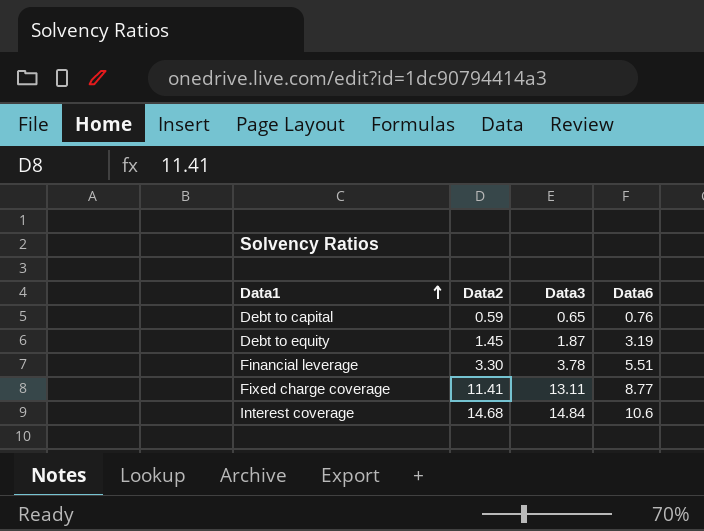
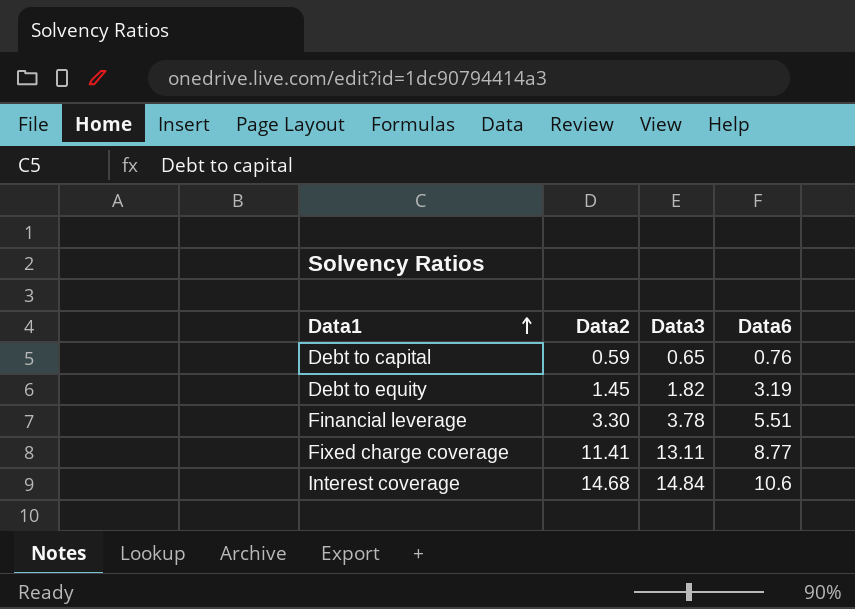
Debt to equity | Data3: 1.87 -> 1.82

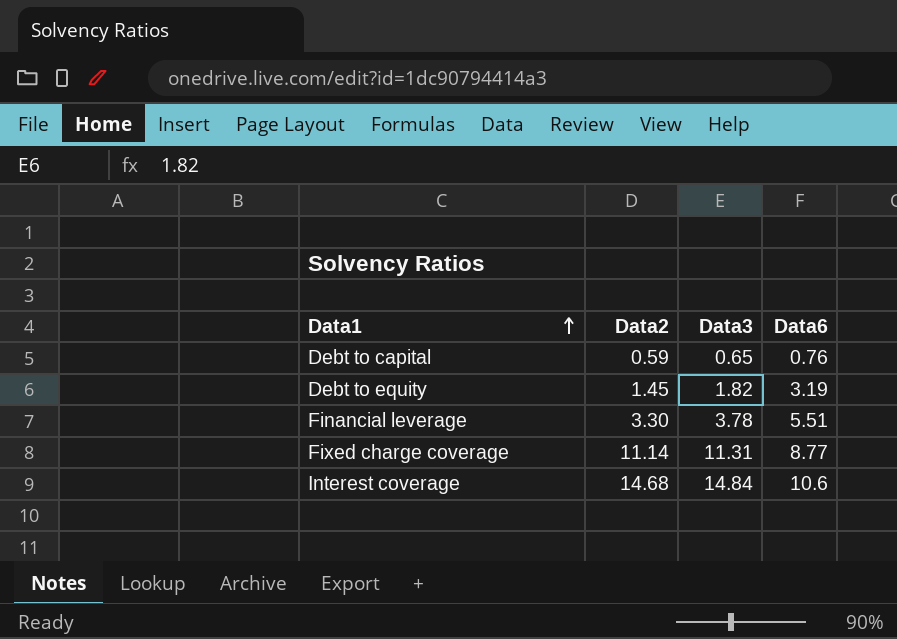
Fixed charge coverage | Data2: 11.41 -> 11.14
Fixed charge coverage | Data3: 13.11 -> 11.31

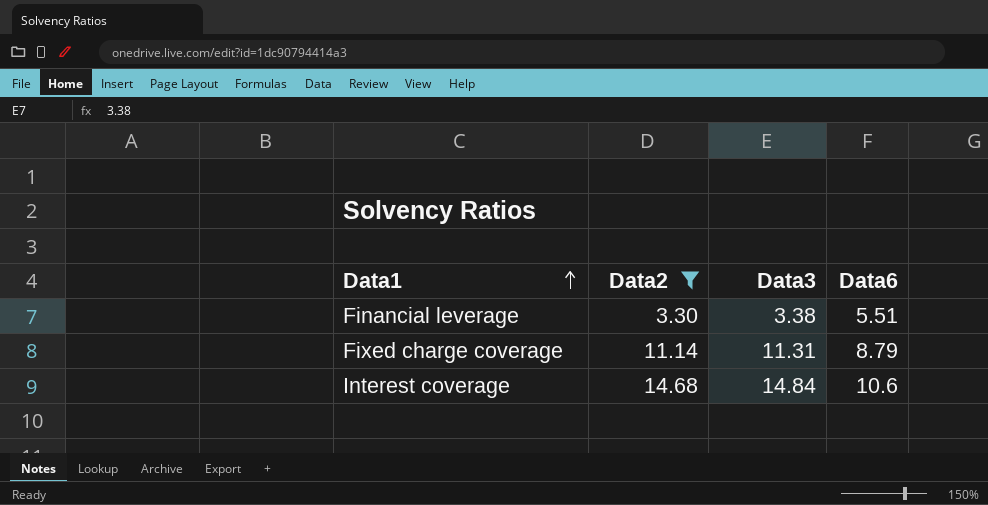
filter: none -> Data2 >= 3.30
Financial leverage | Data3: 3.78 -> 3.38
Fixed charge coverage | Data6: 8.77 -> 8.79

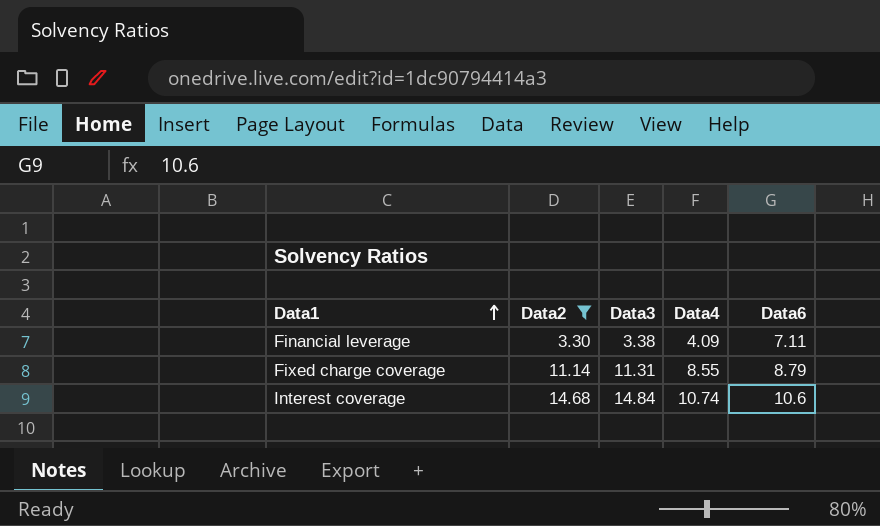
column Data4 | position: none -> 4
Financial leverage | Data6: 5.51 -> 7.11

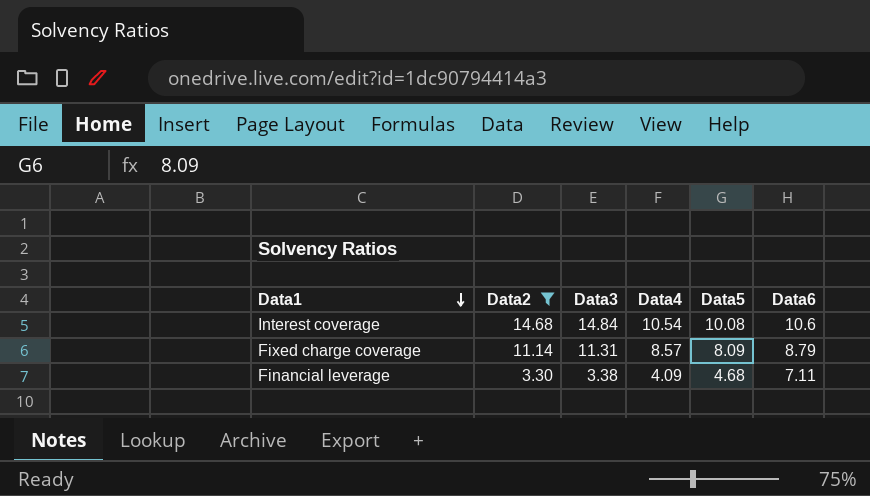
row order: Data1 ascending -> Data1 descending
column Data5 | position: none -> 5
Interest coverage | Data4: 10.74 -> 10.54
Fixed charge coverage | Data4: 8.55 -> 8.57

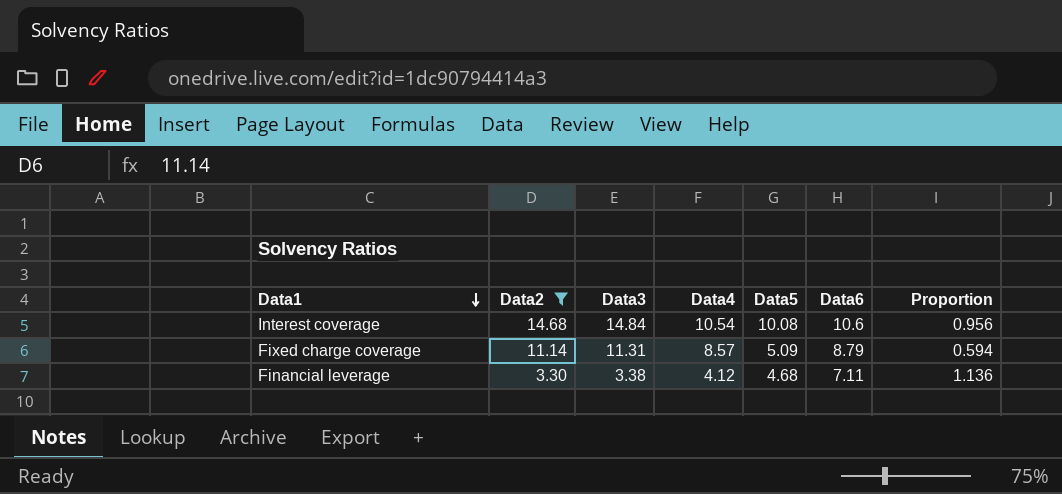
column Proportion | formula: none -> [Data5] / [Data4]
Fixed charge coverage | Data5: 8.09 -> 5.09
Financial leverage | Data4: 4.09 -> 4.12

